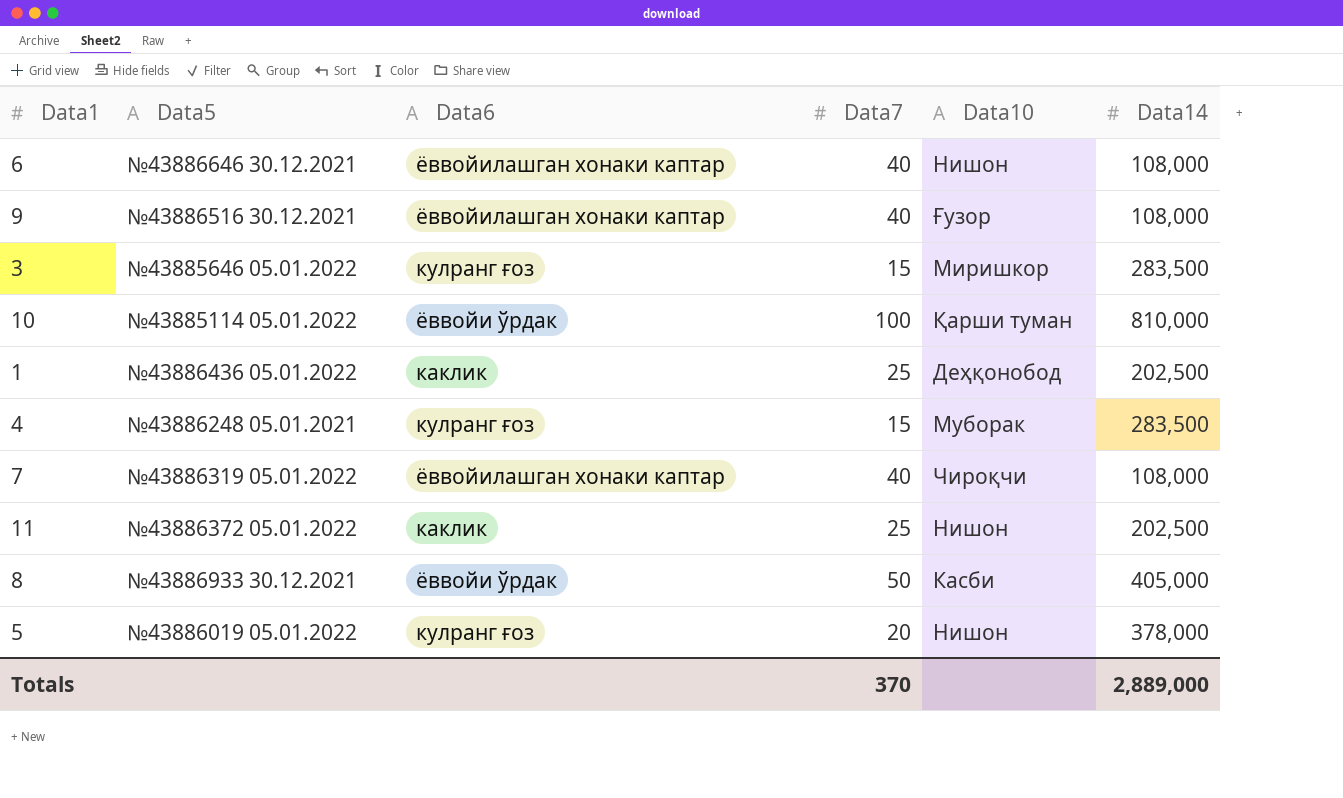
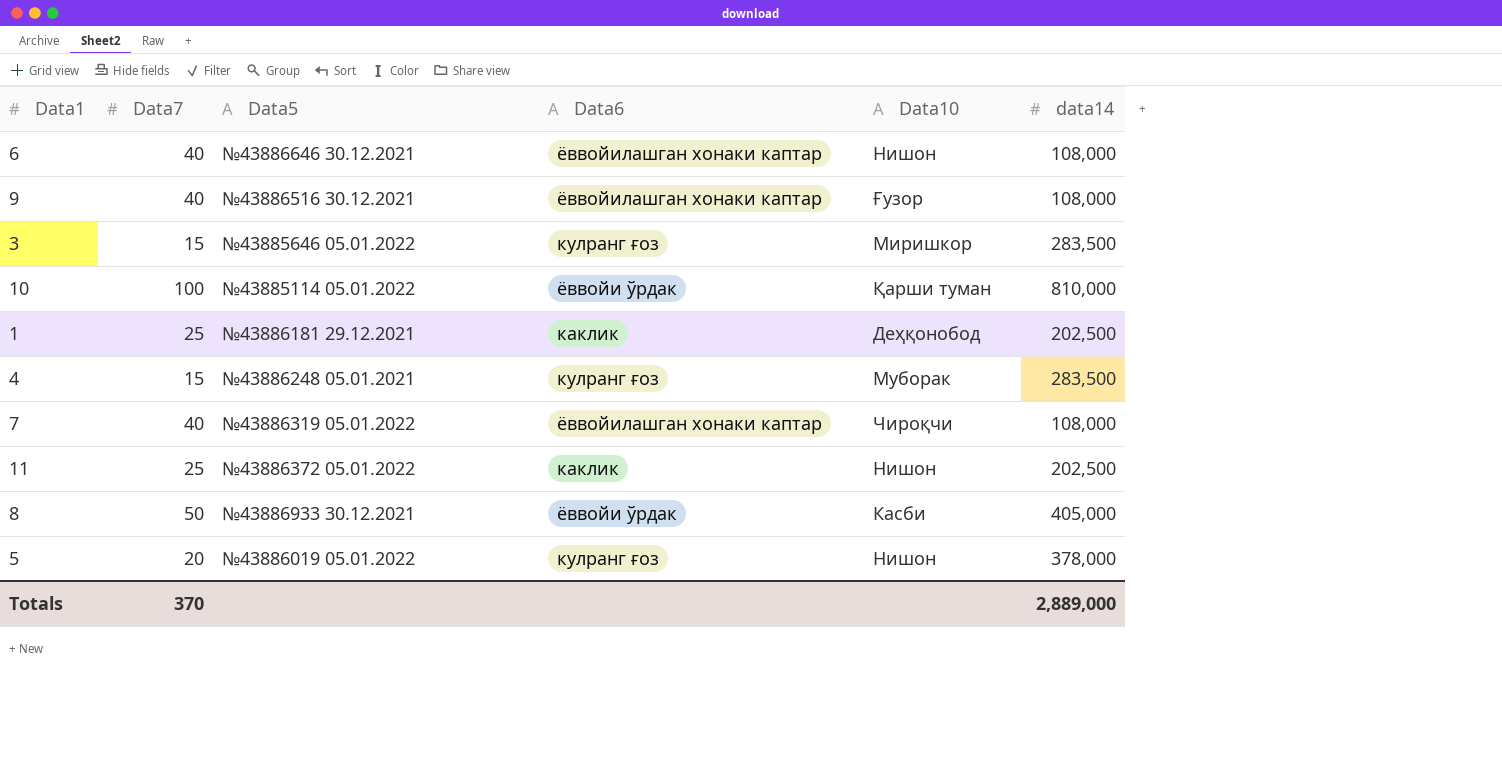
column Data7 | position: 4 -> 2
column name: Data14 -> data14
1 | Data5: №43886436 05.01.2022 -> №43886181 29.12.2021

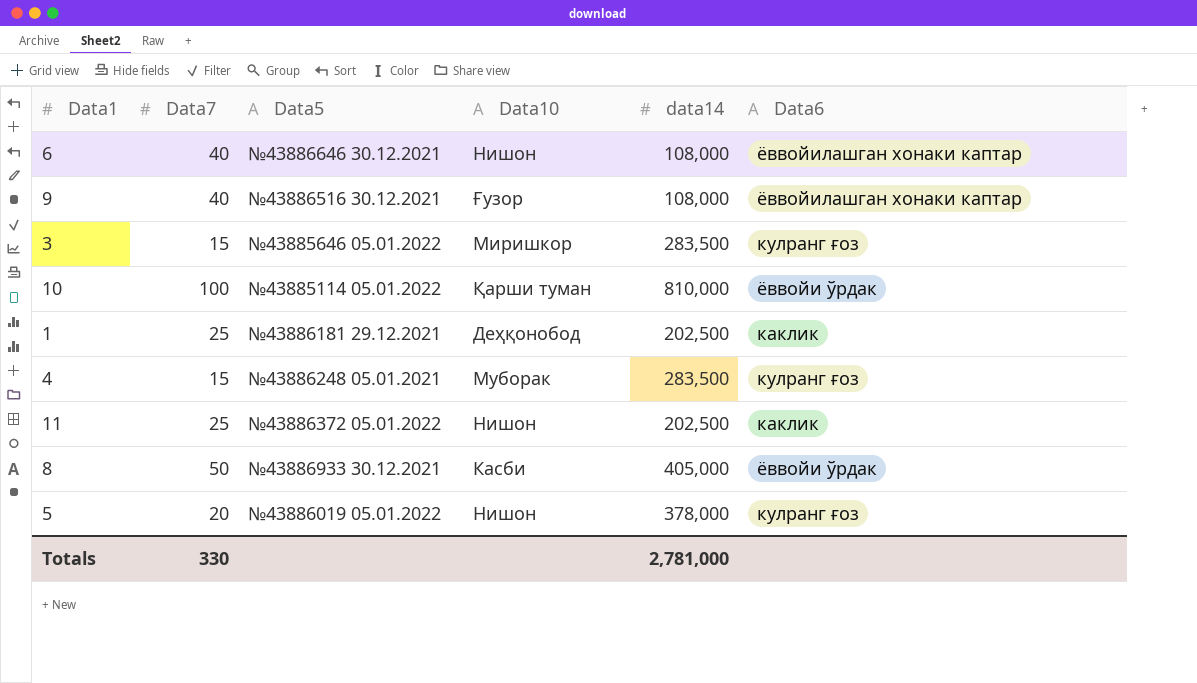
column Data6 | position: 4 -> 6
row 7: 40 | №43886319 05.01.2022 | ёввойилашган хонаки каптар | Чироқчи | 108,000 -> none
Totals | Data7: 370 -> 330
Totals | data14: 2,889,000 -> 2,781,000

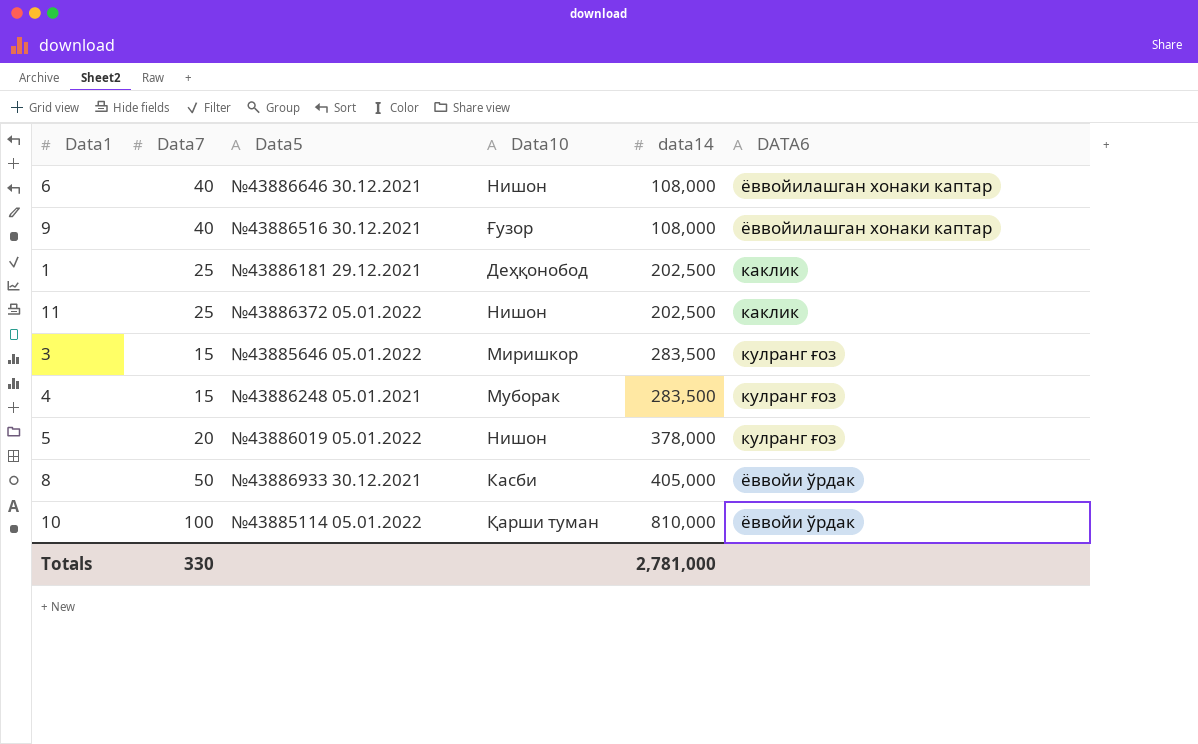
row order: none -> data14 ascending
column name: Data6 -> DATA6

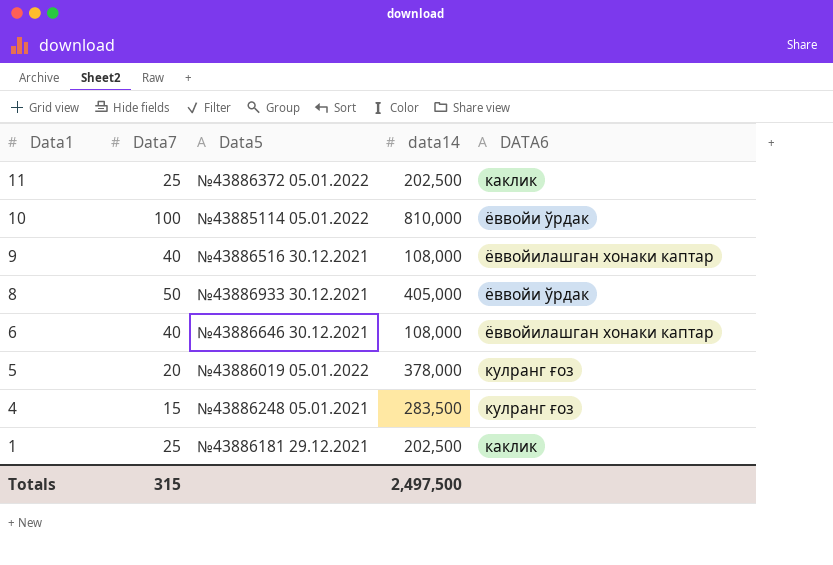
row order: data14 ascending -> Data1 descending
column Data10 | position: 4 -> none
row 3: 15 | №43885646 05.01.2022 | Миришкор | 283,500 | кулранг ғоз -> none
Totals | Data7: 330 -> 315
Totals | data14: 2,781,000 -> 2,497,500

